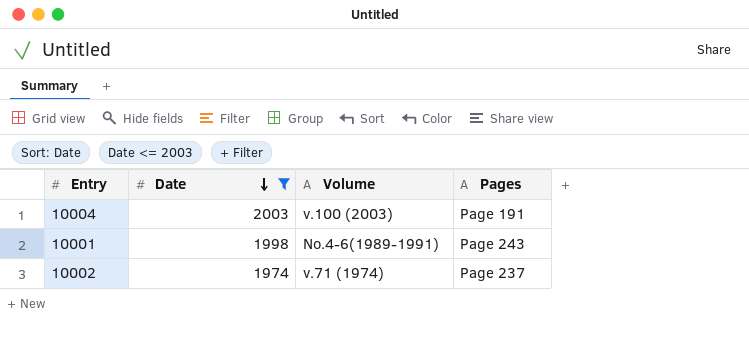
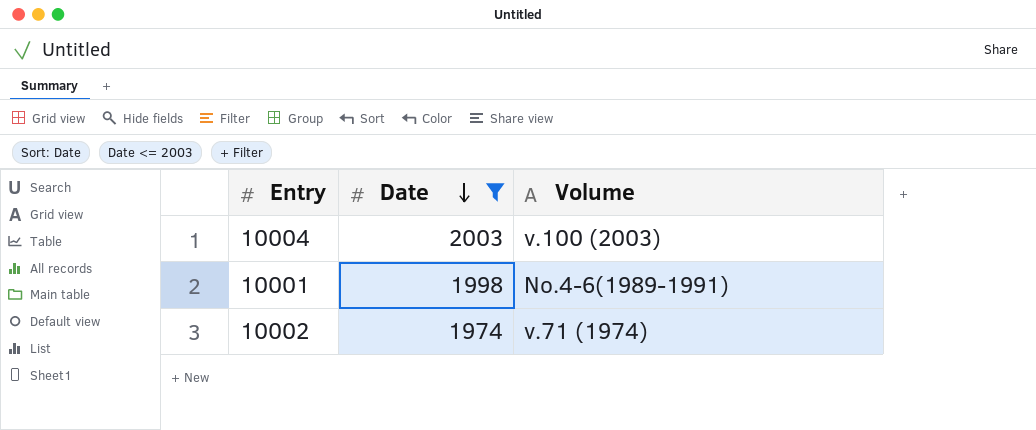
column Pages | position: 4 -> none

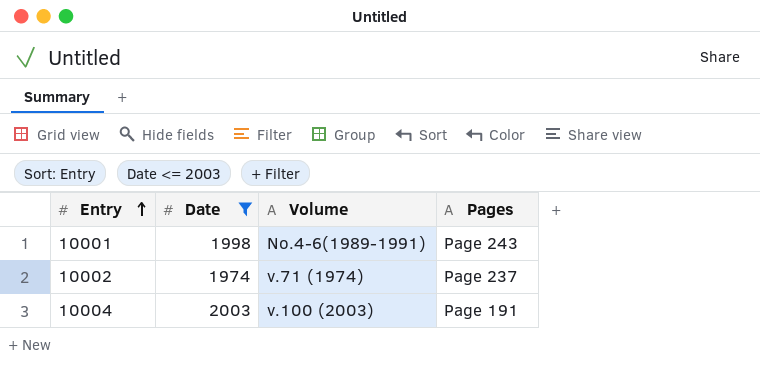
row order: Date descending -> Entry ascending
column Pages | position: none -> 4

